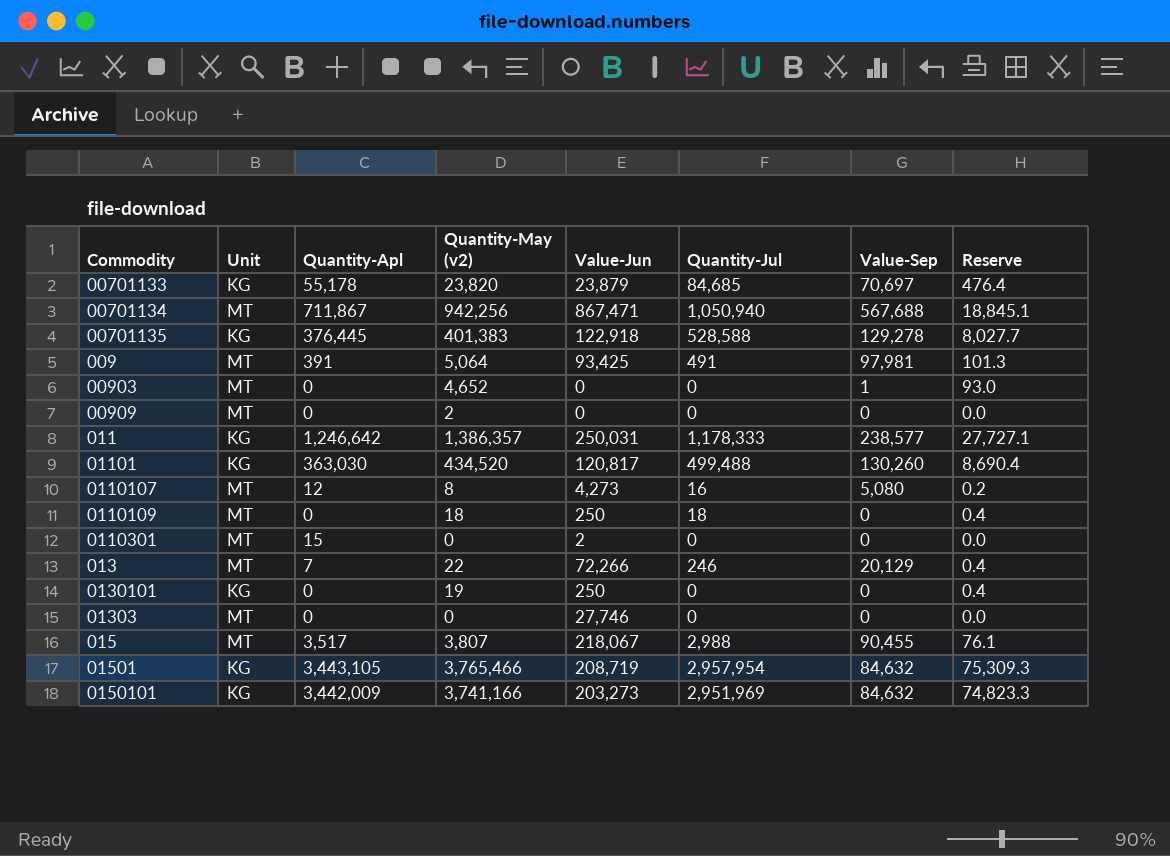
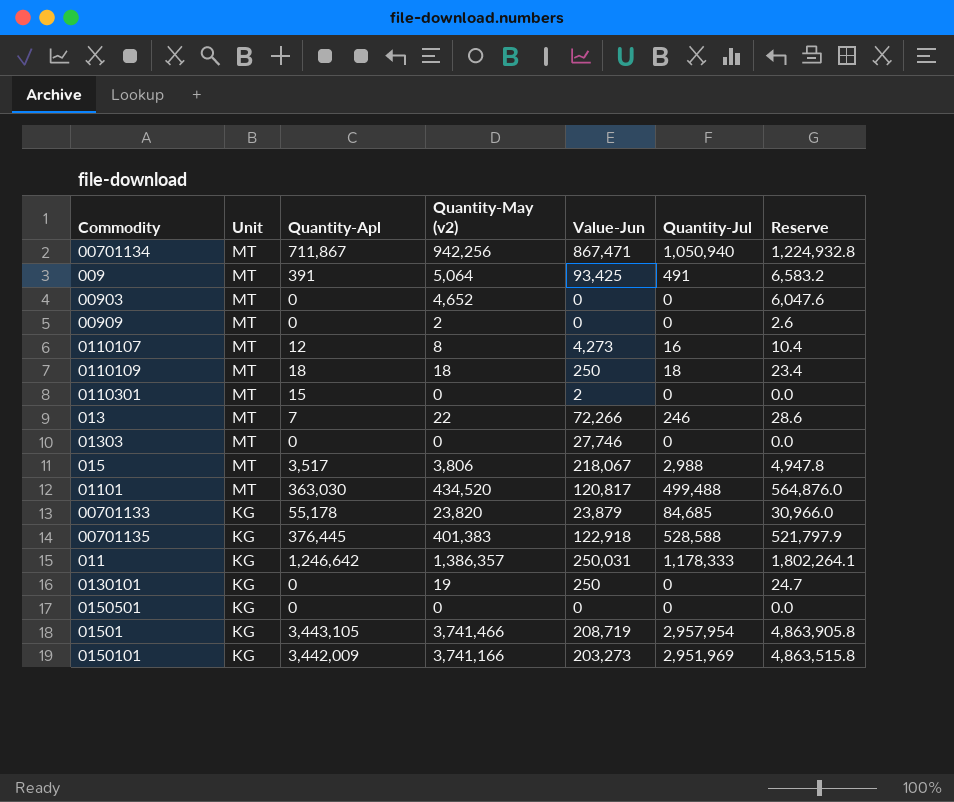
row order: none -> Unit descending
column Value-Sep | position: 7 -> none
column Reserve | formula: [Quantity-May (v2)] * 0.02 -> [Quantity-May (v2)] * 1.3
0110109 | Quantity-Apl: 0 -> 18
015 | Quantity-May (v2): 3,807 -> 3,806
01101 | Unit: KG -> MT
row 0150501: none -> KG | 0 | 0 | 0 | 0 | 0.0
01501 | Quantity-May (v2): 3,765,466 -> 3,741,466

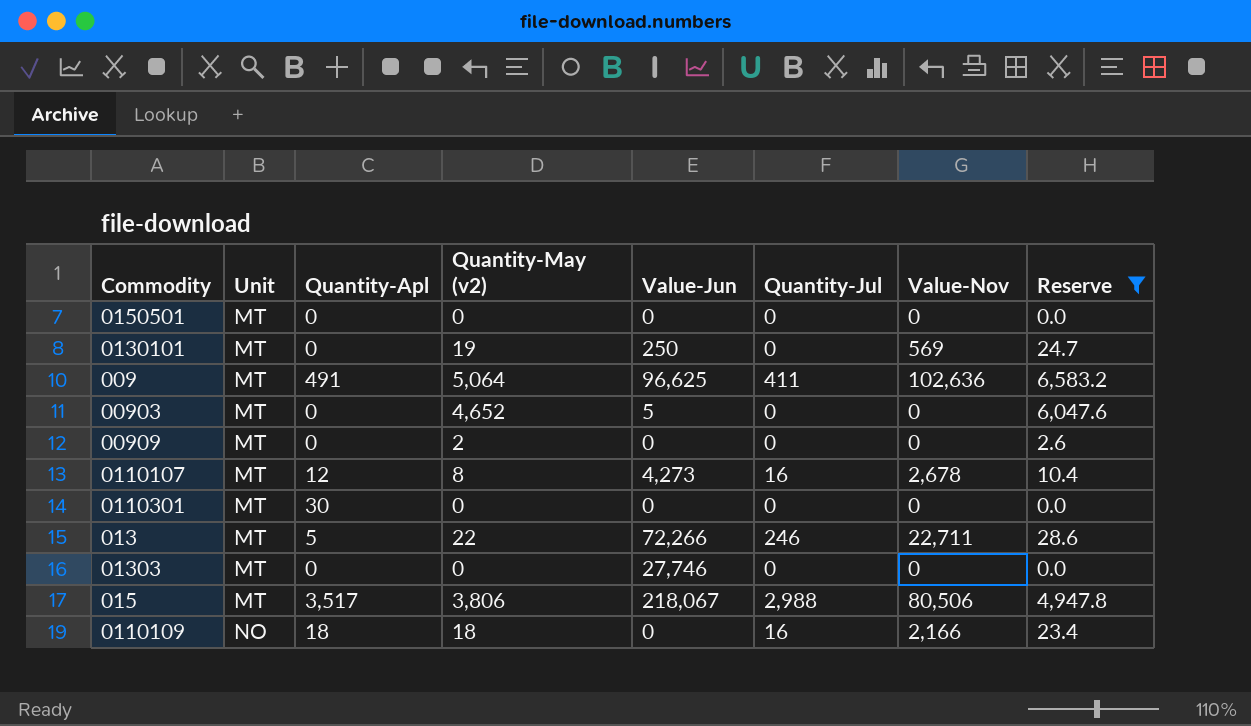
filter: none -> Reserve <= 6,583.2
row order: Unit descending -> Unit ascending
column Value-Nov | position: none -> 7
0150501 | Unit: KG -> MT
0130101 | Unit: KG -> MT
009 | Quantity-Apl: 391 -> 491
009 | Value-Jun: 93,425 -> 96,625
009 | Quantity-Jul: 491 -> 411
00903 | Value-Jun: 0 -> 5
0110301 | Quantity-Apl: 15 -> 30
0110301 | Value-Jun: 2 -> 0
013 | Quantity-Apl: 7 -> 5
0110109 | Unit: MT -> NO
0110109 | Value-Jun: 250 -> 0
0110109 | Quantity-Jul: 18 -> 16

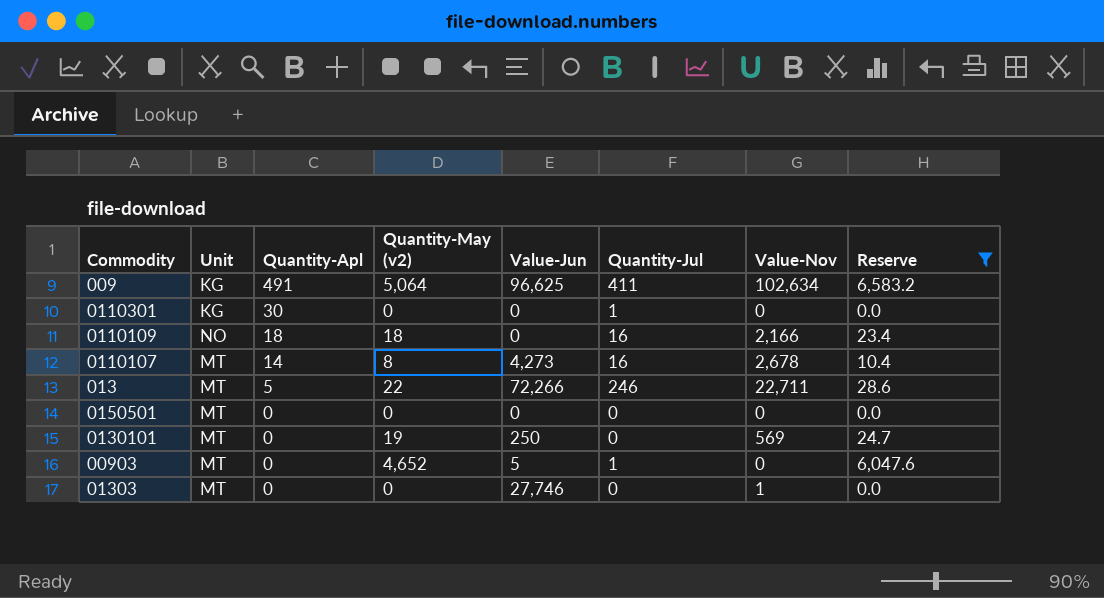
row order: Unit ascending -> Quantity-Apl descending
row 00909: MT | 0 | 2 | 0 | 0 | 0 | 2.6 -> none
row 015: MT | 3,517 | 3,806 | 218,067 | 2,988 | 80,506 | 4,947.8 -> none
009 | Unit: MT -> KG
009 | Value-Nov: 102,636 -> 102,634
0110301 | Unit: MT -> KG
0110301 | Quantity-Jul: 0 -> 1
0110107 | Quantity-Apl: 12 -> 14
00903 | Quantity-Jul: 0 -> 1
01303 | Value-Nov: 0 -> 1

